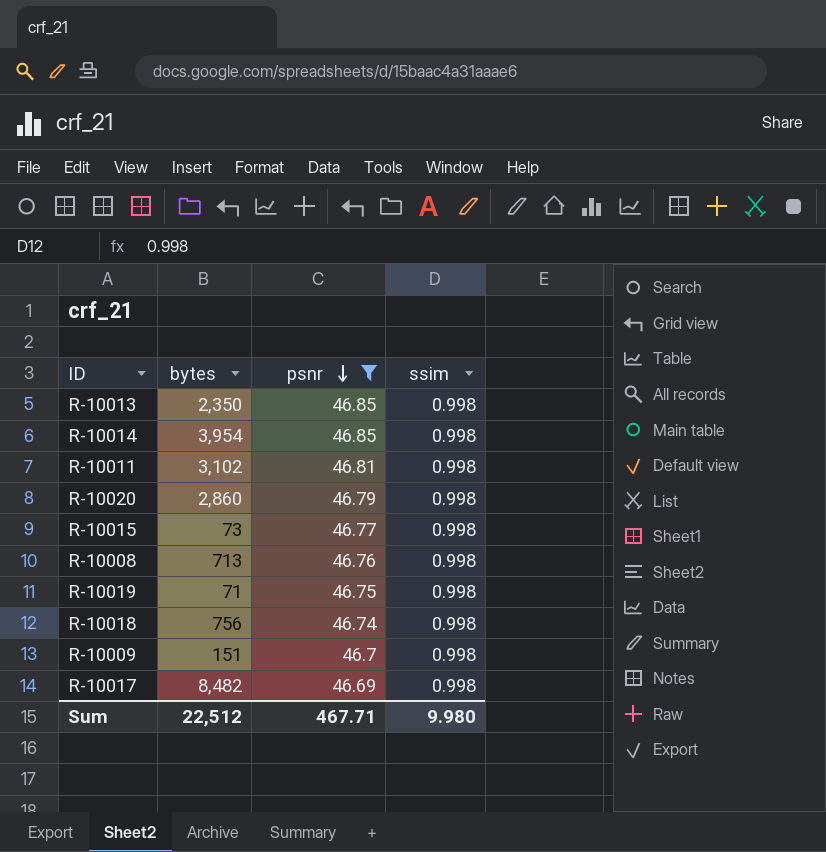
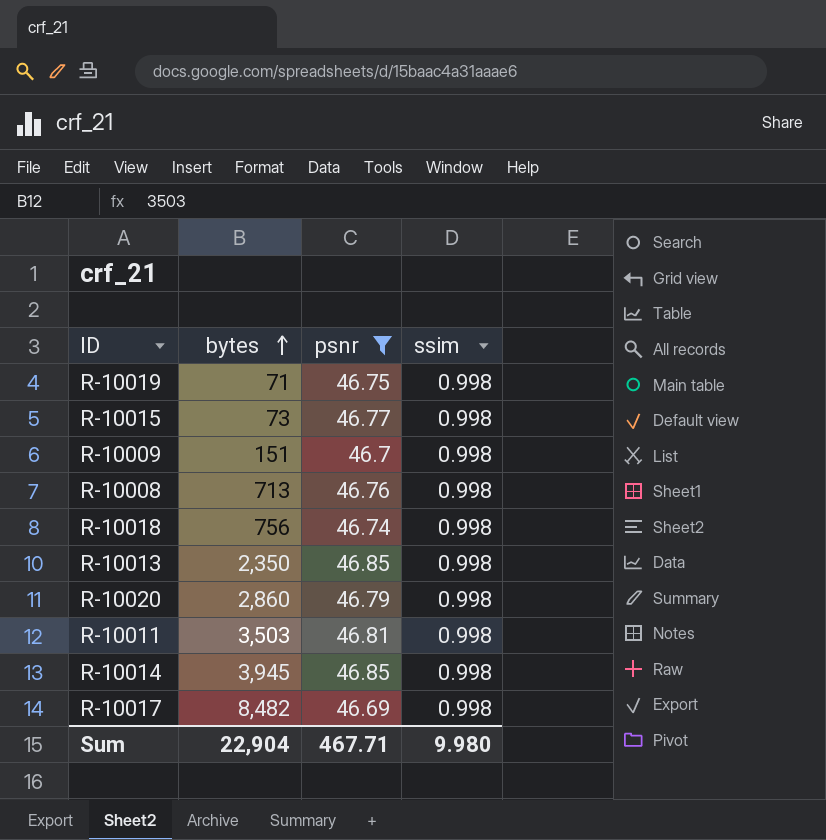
row order: psnr descending -> bytes ascending
R-10011 | bytes: 3,102 -> 3,503
R-10014 | bytes: 3,954 -> 3,945
Sum | bytes: 22,512 -> 22,904

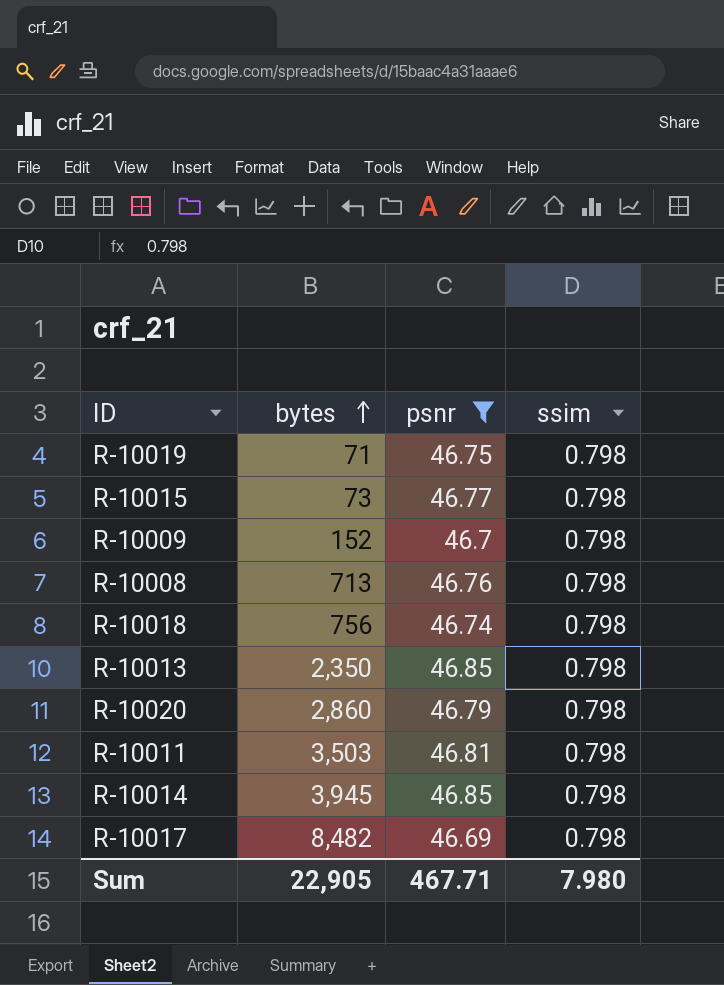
R-10019 | ssim: 0.998 -> 0.798
R-10015 | ssim: 0.998 -> 0.798
R-10009 | bytes: 151 -> 152
R-10009 | ssim: 0.998 -> 0.798
R-10008 | ssim: 0.998 -> 0.798
R-10018 | ssim: 0.998 -> 0.798
R-10013 | ssim: 0.998 -> 0.798
R-10020 | ssim: 0.998 -> 0.798
R-10011 | ssim: 0.998 -> 0.798
R-10014 | ssim: 0.998 -> 0.798
R-10017 | ssim: 0.998 -> 0.798
Sum | bytes: 22,904 -> 22,905
Sum | ssim: 9.980 -> 7.980

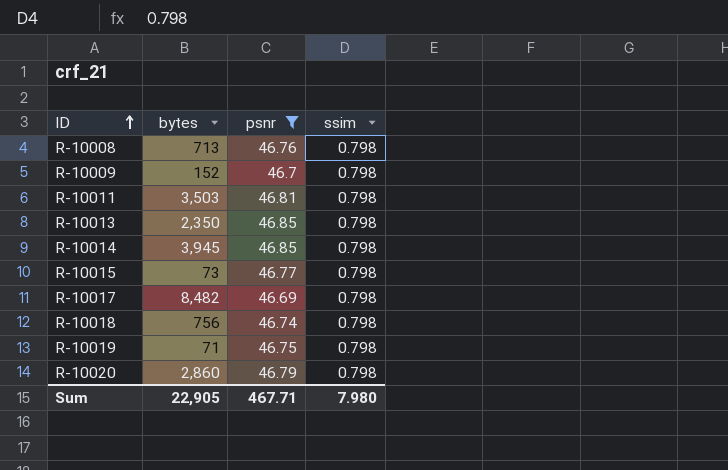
row order: bytes ascending -> ID ascending

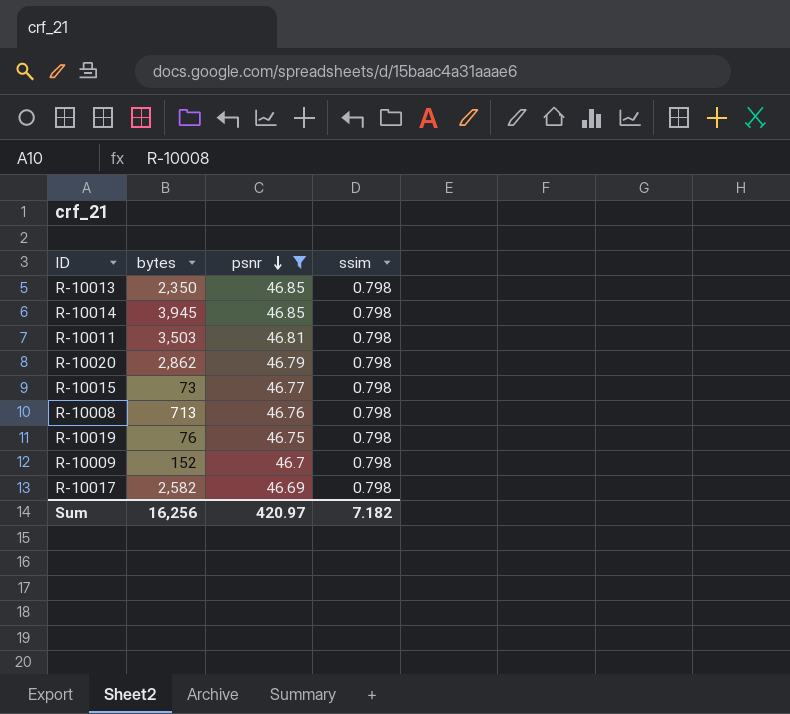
row order: ID ascending -> psnr descending
row R-10018: 756 | 46.74 | 0.798 -> none
R-10020 | bytes: 2,860 -> 2,862
R-10019 | bytes: 71 -> 76
R-10017 | bytes: 8,482 -> 2,582
Sum | bytes: 22,905 -> 16,256
Sum | psnr: 467.71 -> 420.97
Sum | ssim: 7.980 -> 7.182

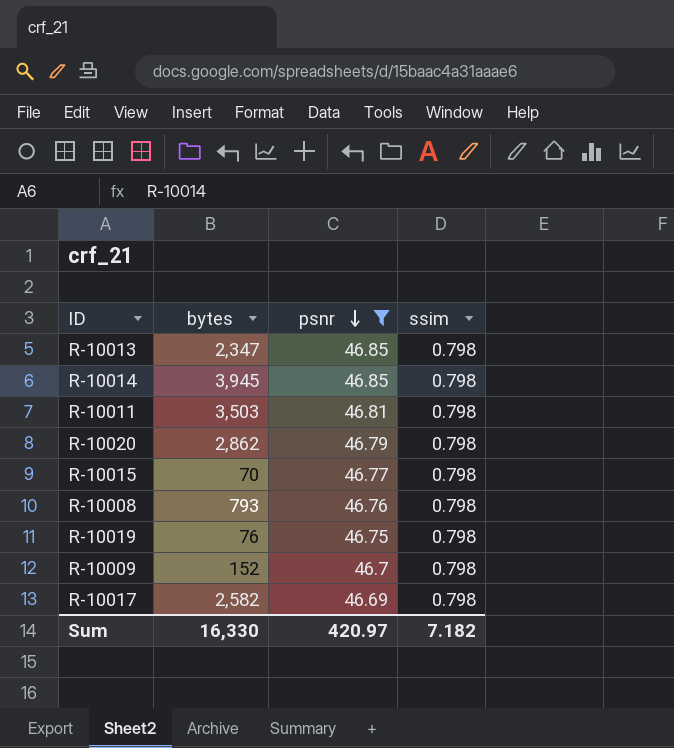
R-10013 | bytes: 2,350 -> 2,347
R-10015 | bytes: 73 -> 70
R-10008 | bytes: 713 -> 793
Sum | bytes: 16,256 -> 16,330

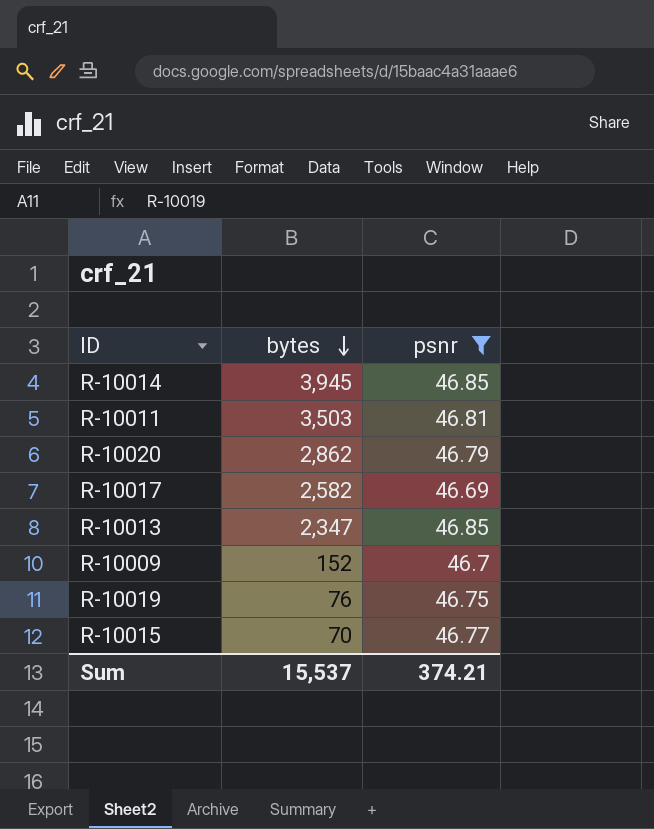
row order: psnr descending -> bytes descending
column ssim | position: 4 -> none
row R-10008: 793 | 46.76 | 0.798 -> none
Sum | bytes: 16,330 -> 15,537
Sum | psnr: 420.97 -> 374.21

